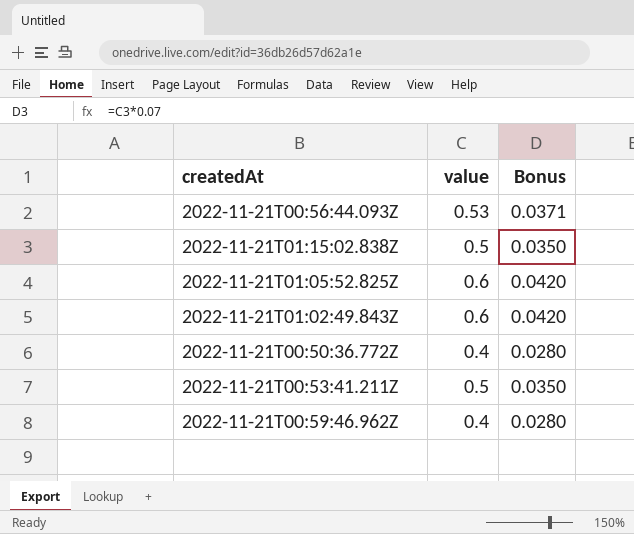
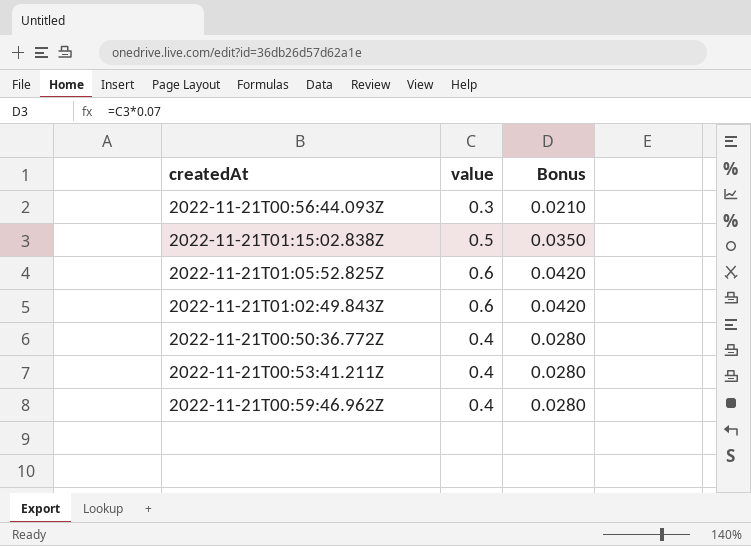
2022-11-21T00:56:44.093Z | value: 0.53 -> 0.3
2022-11-21T00:56:44.093Z | Bonus: 0.0371 -> 0.0210
2022-11-21T00:53:41.211Z | value: 0.5 -> 0.4
2022-11-21T00:53:41.211Z | Bonus: 0.0350 -> 0.0280

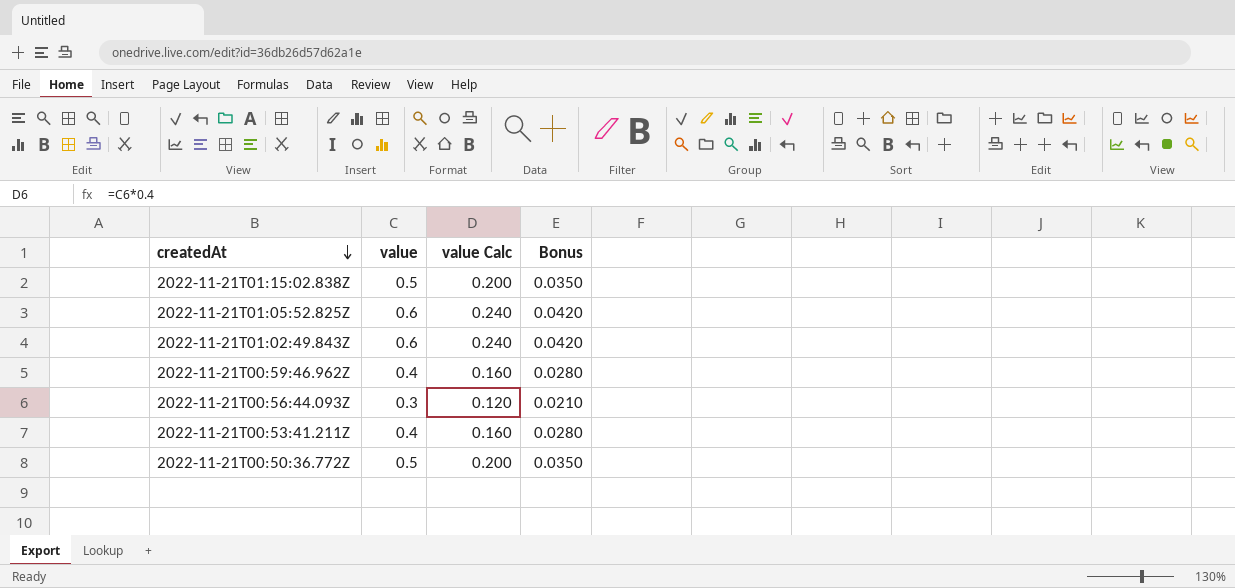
row order: none -> createdAt descending
column value Calc | formula: none -> [value] * 0.4
2022-11-21T00:50:36.772Z | value: 0.4 -> 0.5
2022-11-21T00:50:36.772Z | Bonus: 0.0280 -> 0.0350

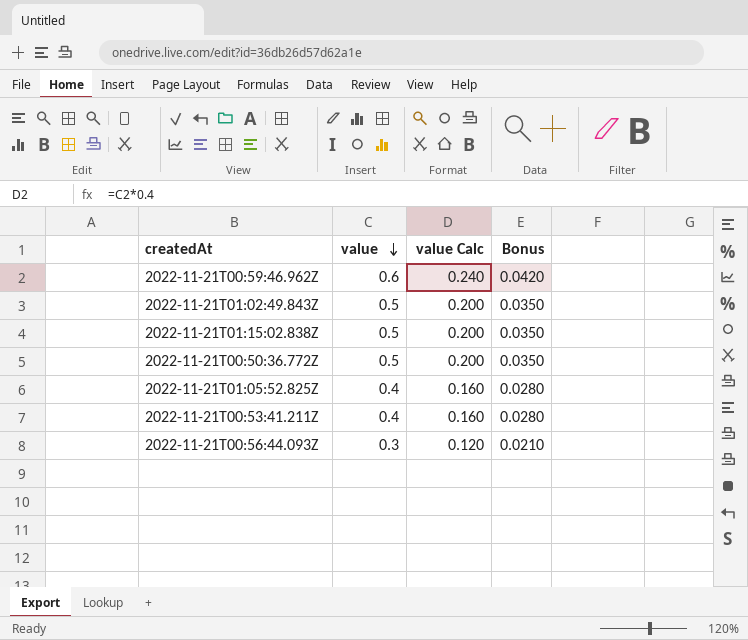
row order: createdAt descending -> value descending
2022-11-21T00:59:46.962Z | value: 0.4 -> 0.6
2022-11-21T00:59:46.962Z | value Calc: 0.160 -> 0.240
2022-11-21T00:59:46.962Z | Bonus: 0.0280 -> 0.0420
2022-11-21T01:02:49.843Z | value: 0.6 -> 0.5
2022-11-21T01:02:49.843Z | value Calc: 0.240 -> 0.200
2022-11-21T01:02:49.843Z | Bonus: 0.0420 -> 0.0350
2022-11-21T01:05:52.825Z | value: 0.6 -> 0.4
2022-11-21T01:05:52.825Z | value Calc: 0.240 -> 0.160
2022-11-21T01:05:52.825Z | Bonus: 0.0420 -> 0.0280

